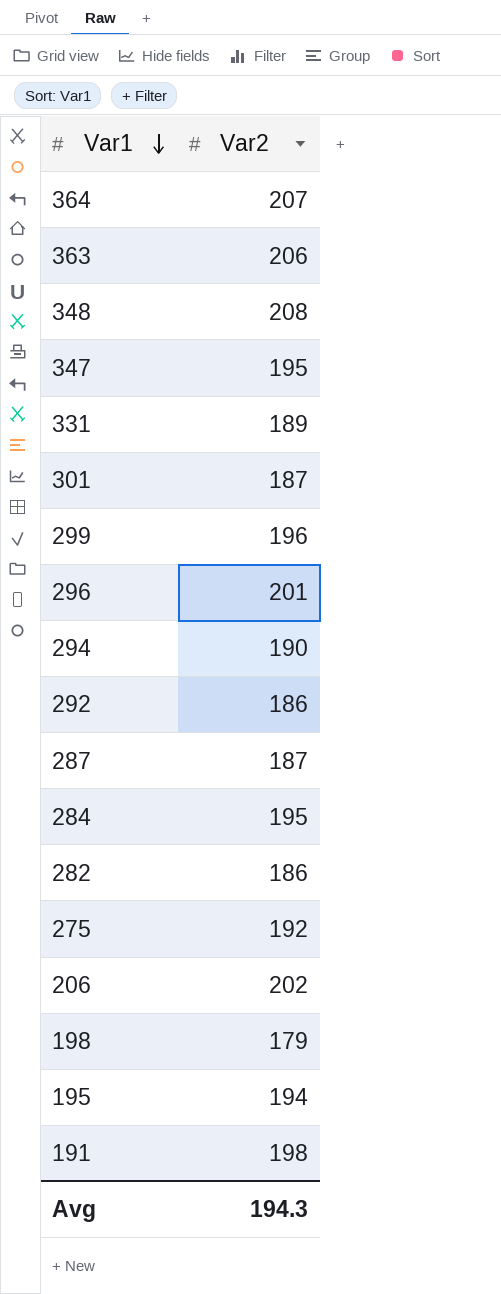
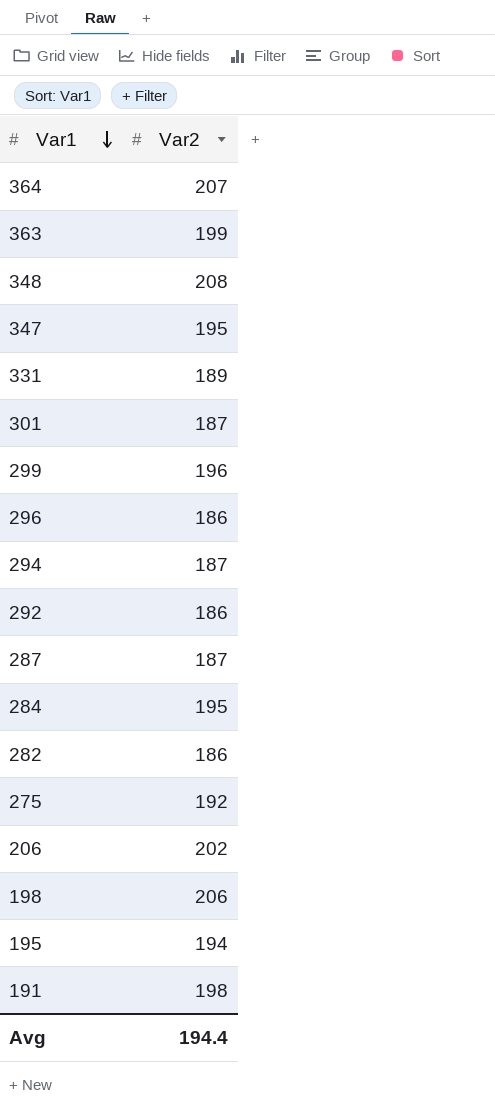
363 | Var2: 206 -> 199
296 | Var2: 201 -> 186
294 | Var2: 190 -> 187
198 | Var2: 179 -> 206
Avg | Var2: 194.3 -> 194.4

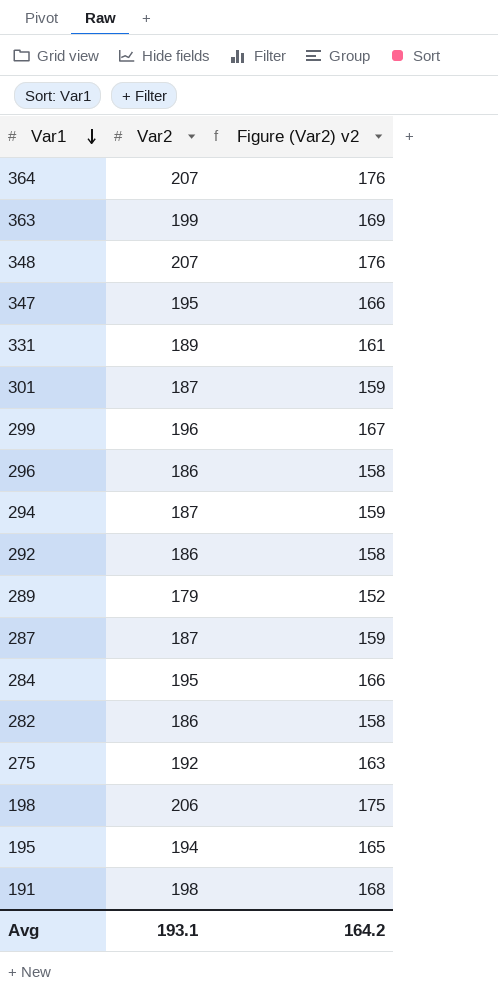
column Figure (Var2) v2 | formula: none -> [Var2] * 0.85
row 206: 202 -> none
348 | Var2: 208 -> 207
row 289: none -> 179 | 152
Avg | Var2: 194.4 -> 193.1

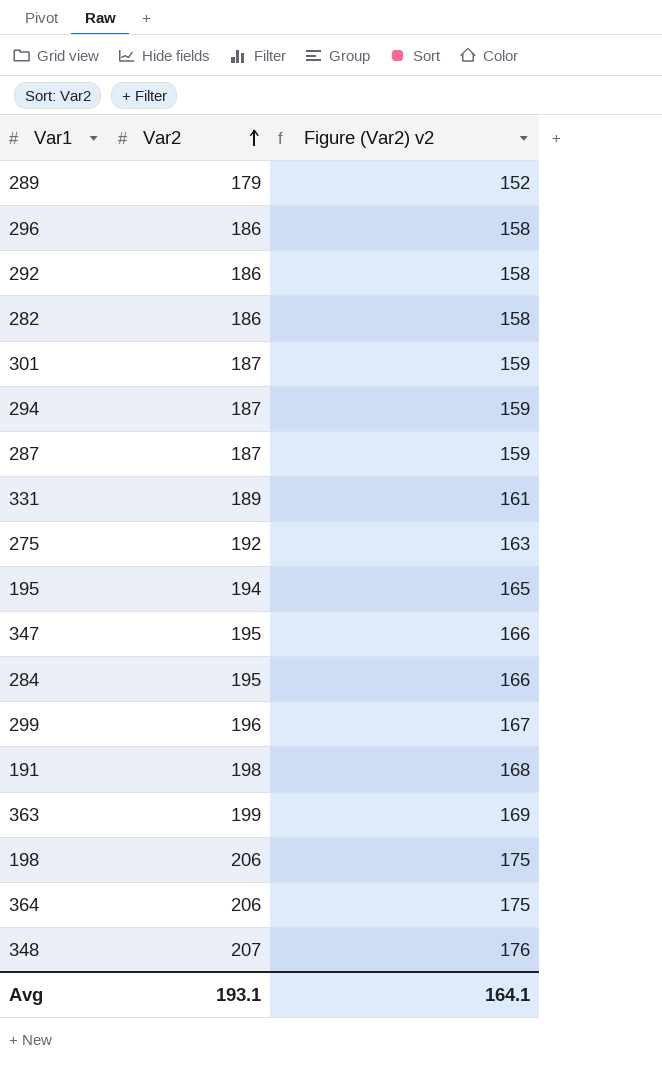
row order: Var1 descending -> Var2 ascending
364 | Var2: 207 -> 206
364 | Figure (Var2) v2: 176 -> 175
Avg | Figure (Var2) v2: 164.2 -> 164.1

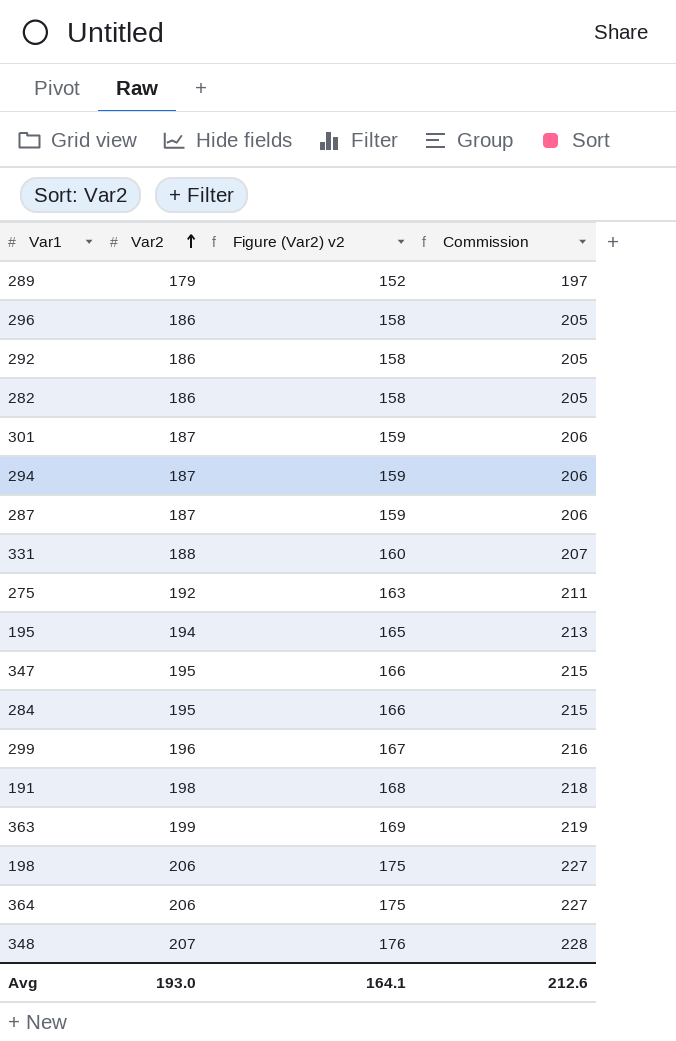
column Commission | formula: none -> [Var2] * 1.1
331 | Var2: 189 -> 188
331 | Figure (Var2) v2: 161 -> 160
Avg | Var2: 193.1 -> 193.0

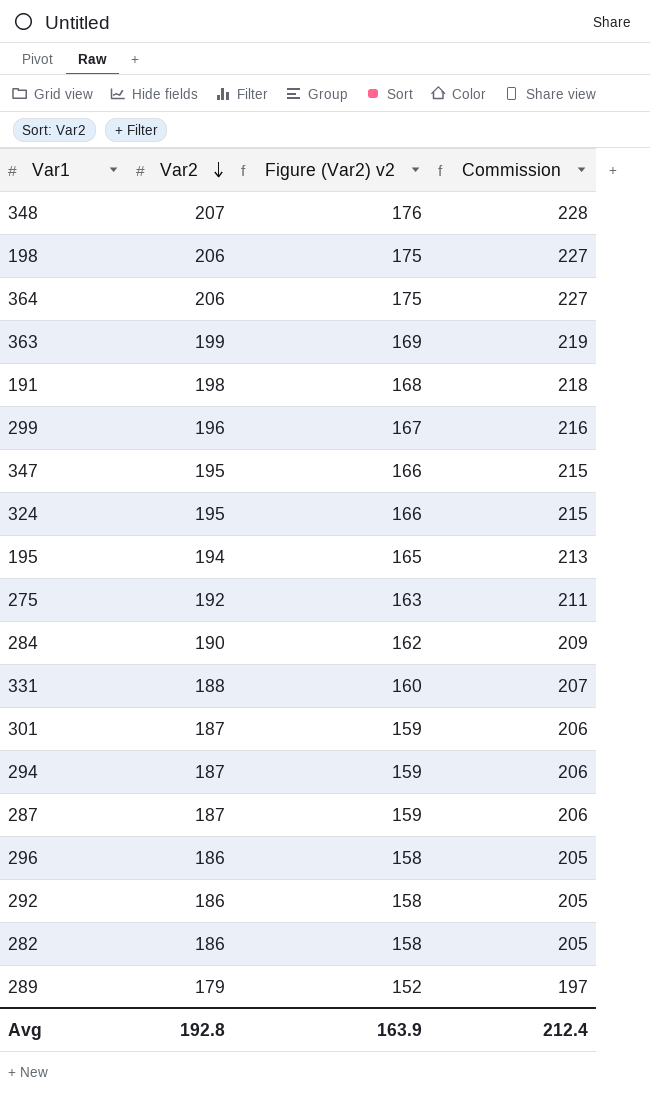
row order: Var2 ascending -> Var2 descending
row 324: none -> 195 | 166 | 215
284 | Var2: 195 -> 190
284 | Figure (Var2) v2: 166 -> 162
284 | Commission: 215 -> 209
Avg | Var2: 193.0 -> 192.8
Avg | Figure (Var2) v2: 164.1 -> 163.9
Avg | Commission: 212.6 -> 212.4

